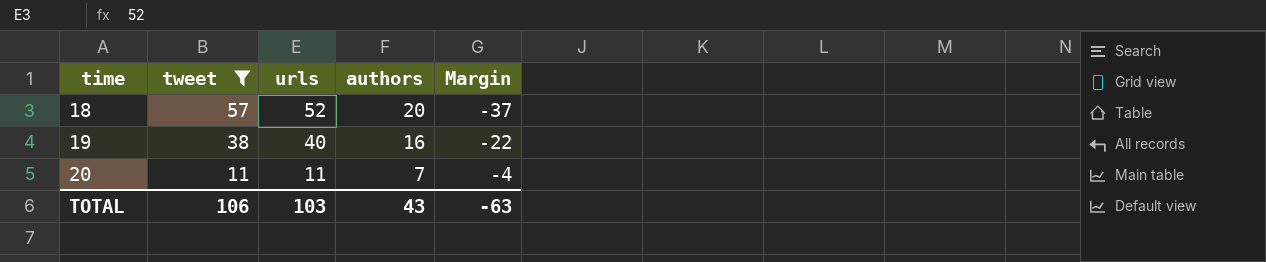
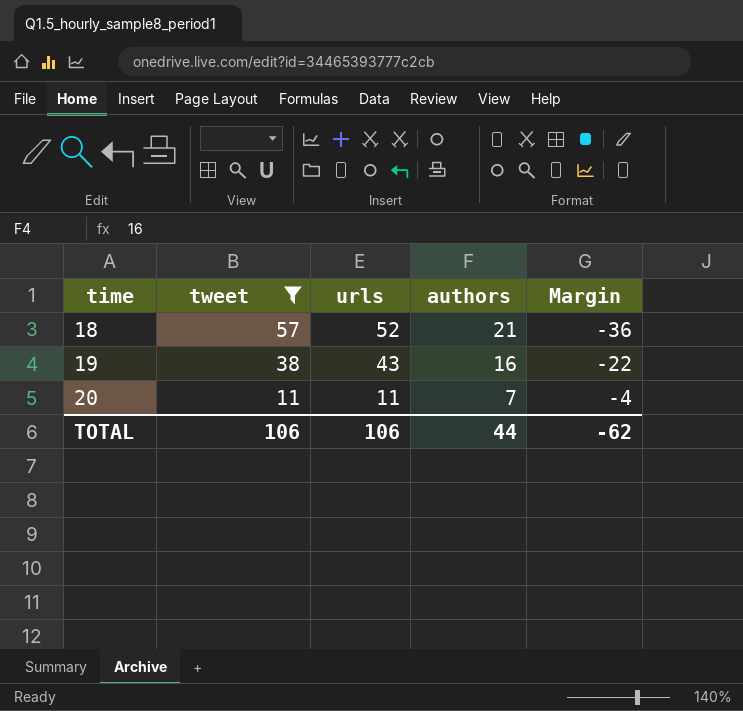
18 | authors: 20 -> 21
18 | Margin: -37 -> -36
19 | urls: 40 -> 43
TOTAL | urls: 103 -> 106
TOTAL | authors: 43 -> 44
TOTAL | Margin: -63 -> -62

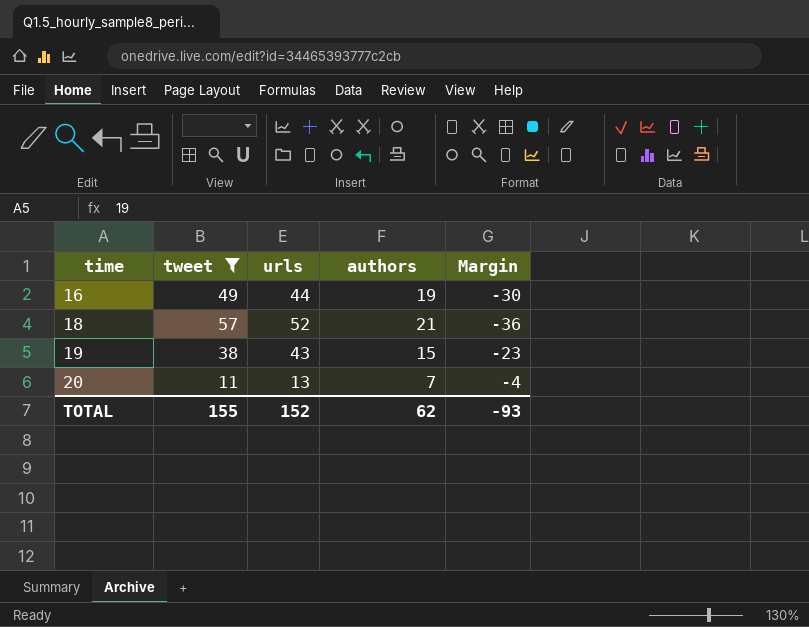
row 16: none -> 49 | 44 | 19 | -30
19 | authors: 16 -> 15
19 | Margin: -22 -> -23
20 | urls: 11 -> 13
TOTAL | tweet: 106 -> 155
TOTAL | urls: 106 -> 152
TOTAL | authors: 44 -> 62
TOTAL | Margin: -62 -> -93

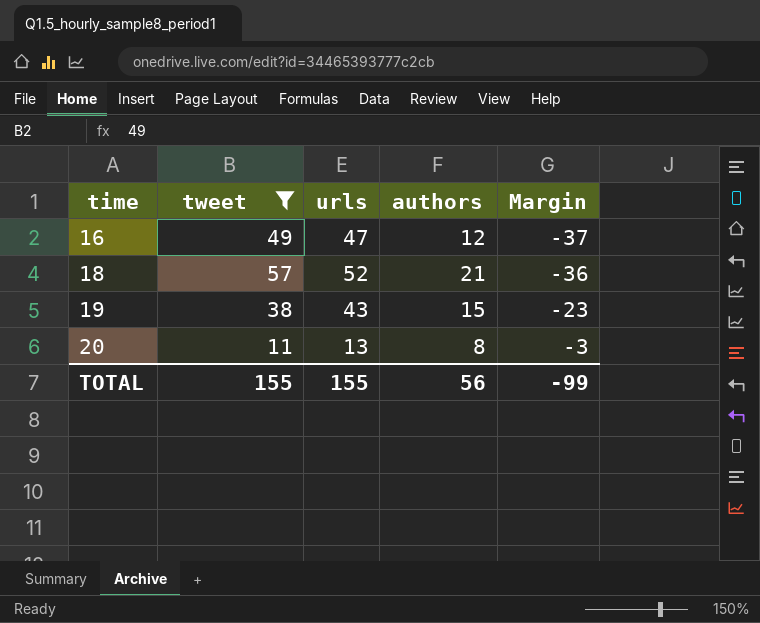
16 | urls: 44 -> 47
16 | authors: 19 -> 12
16 | Margin: -30 -> -37
20 | authors: 7 -> 8
20 | Margin: -4 -> -3
TOTAL | urls: 152 -> 155
TOTAL | authors: 62 -> 56
TOTAL | Margin: -93 -> -99

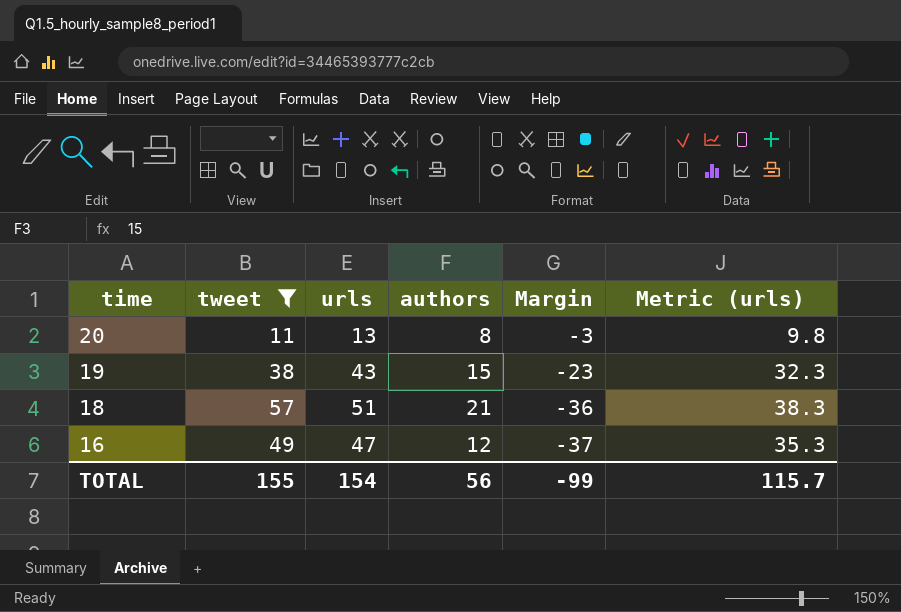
row order: time ascending -> time descending
column Metric (urls) | formula: none -> [urls] * 0.75
18 | urls: 52 -> 51
TOTAL | urls: 155 -> 154

